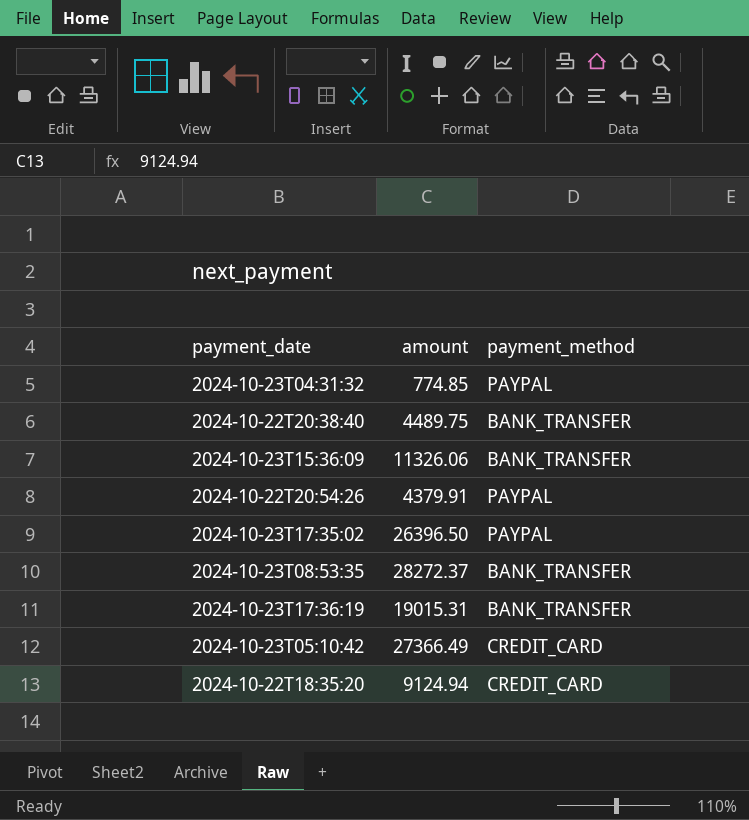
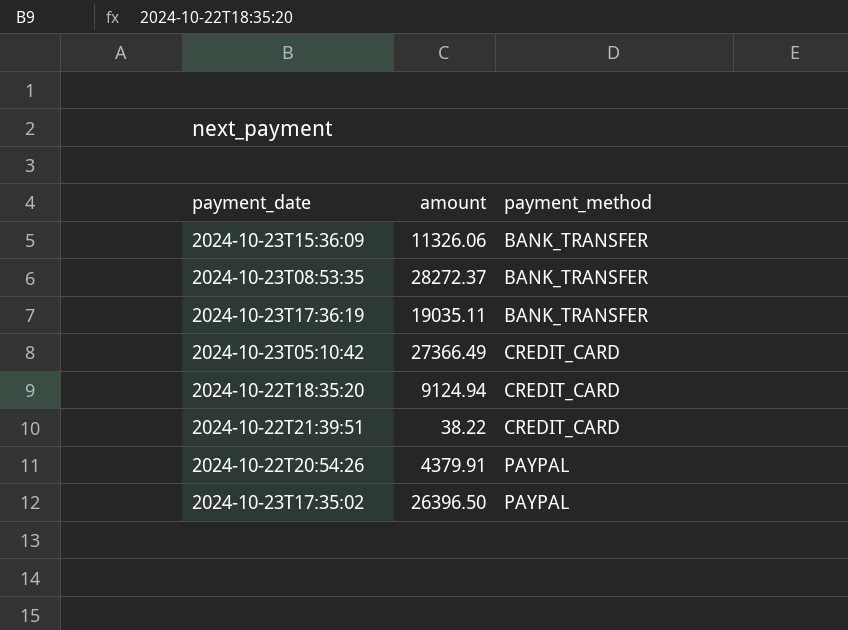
row order: none -> payment_method ascending
row 2024-10-23T04:31:32: 774.85 | PAYPAL -> none
row 2024-10-22T20:38:40: 4489.75 | BANK_TRANSFER -> none
2024-10-23T17:36:19 | amount: 19015.31 -> 19035.11
row 2024-10-22T21:39:51: none -> 38.22 | CREDIT_CARD

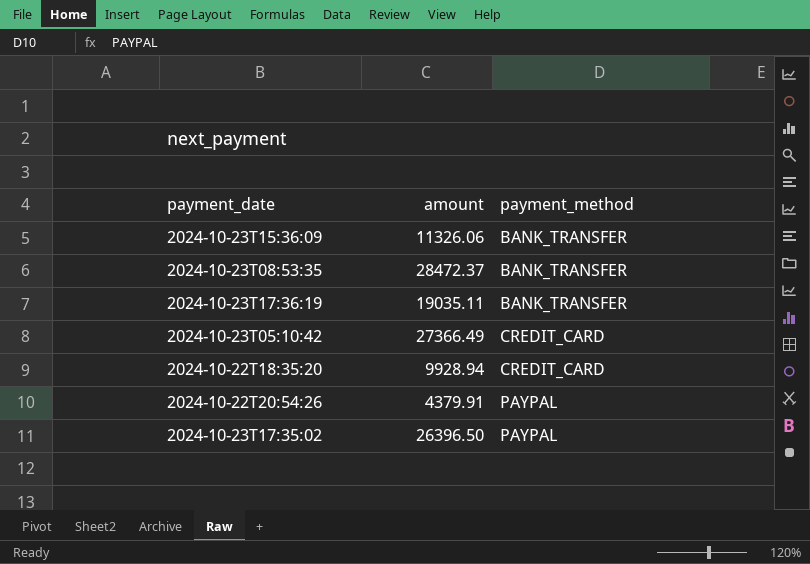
row 2024-10-22T21:39:51: 38.22 | CREDIT_CARD -> none
2024-10-23T08:53:35 | amount: 28272.37 -> 28472.37
2024-10-22T18:35:20 | amount: 9124.94 -> 9928.94

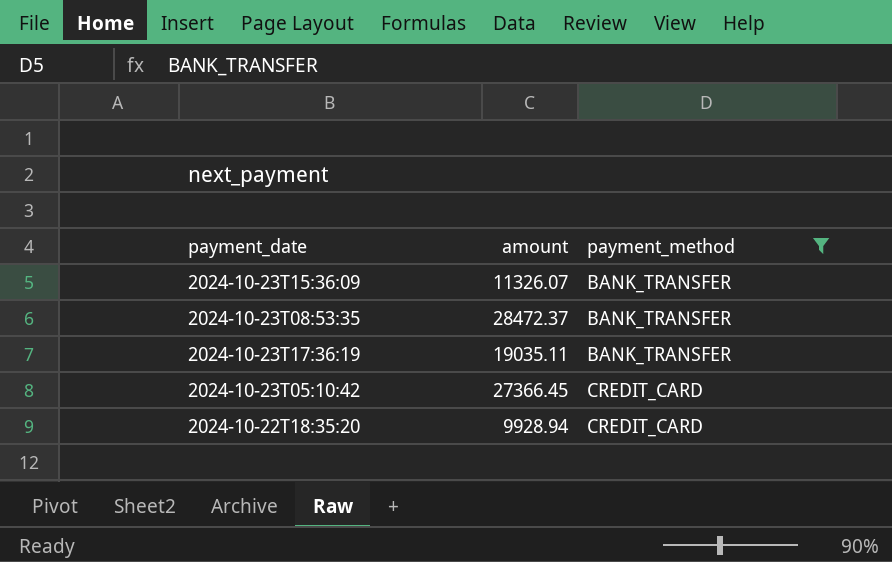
filter: none -> payment_method != PAYPAL
2024-10-23T15:36:09 | amount: 11326.06 -> 11326.07
2024-10-23T05:10:42 | amount: 27366.49 -> 27366.45

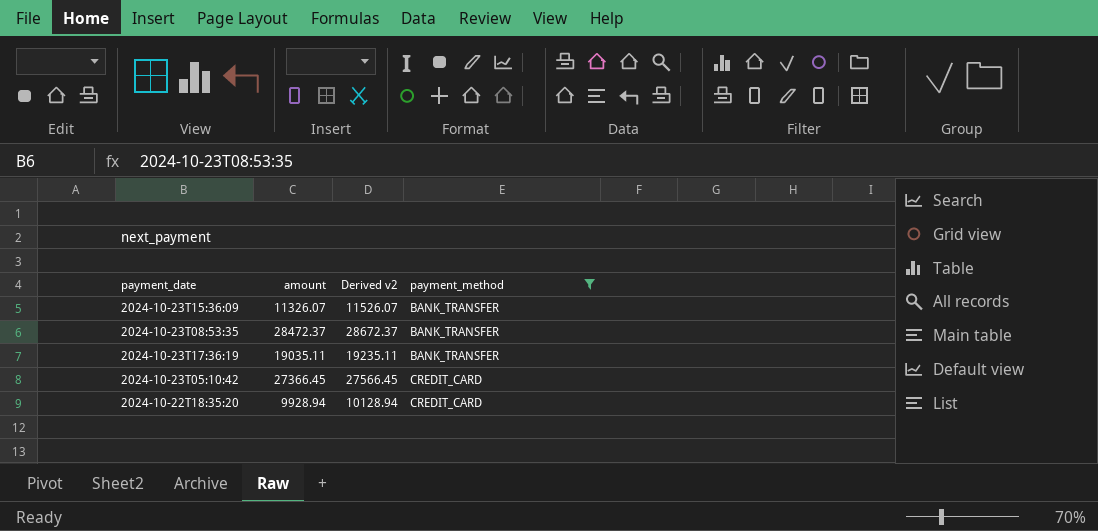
column Derived v2 | formula: none -> [amount] + 200

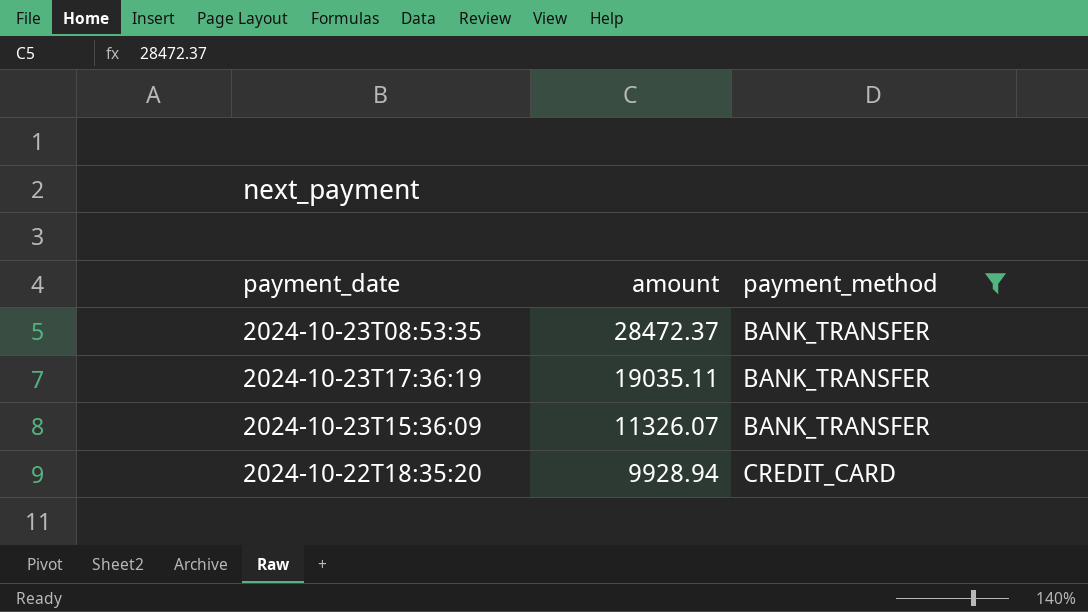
row order: payment_method ascending -> amount descending
column Derived v2 | formula: [amount] + 200 -> none
row 2024-10-23T05:10:42: 27366.45 | 27566.45 | CREDIT_CARD -> none

